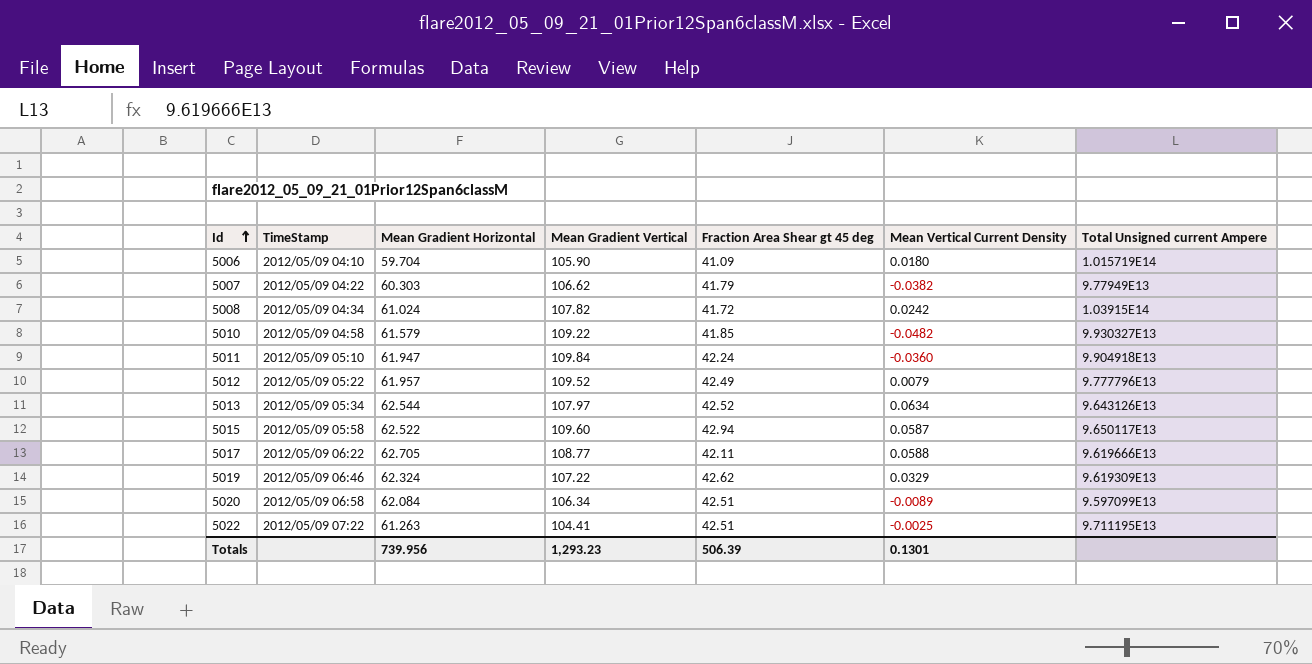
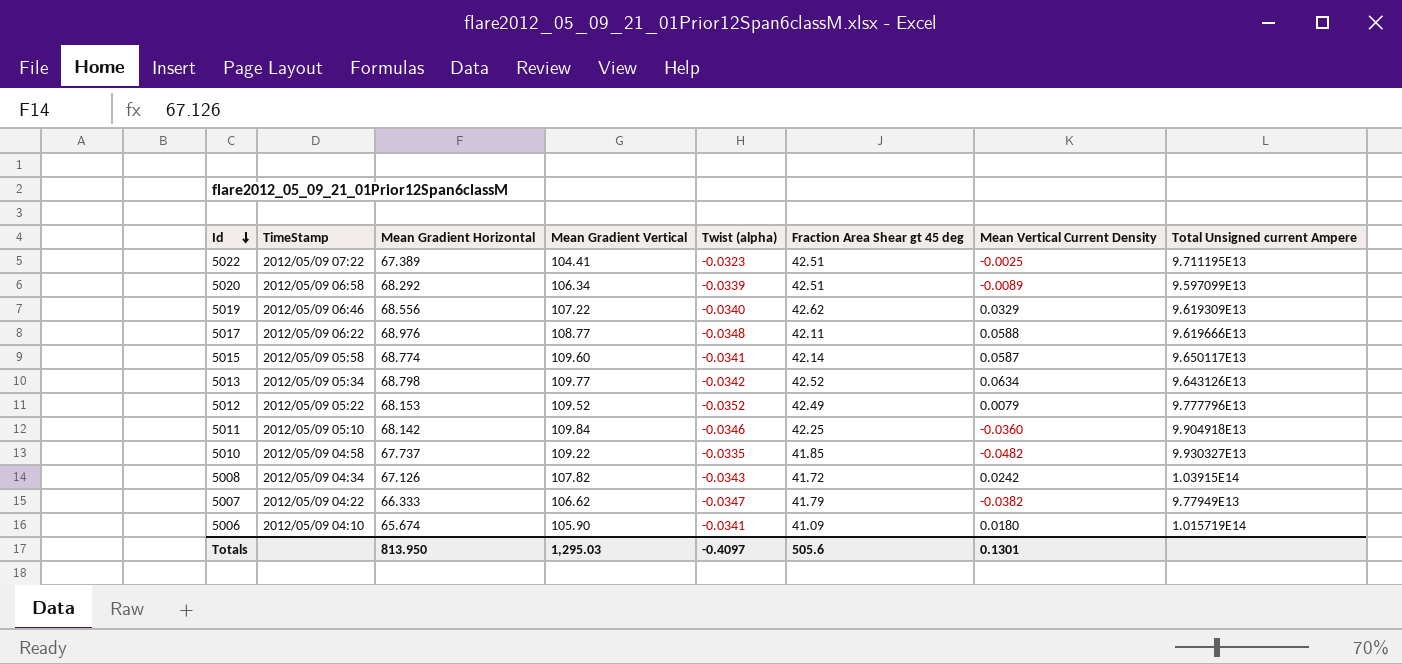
row order: Id ascending -> Id descending
column Twist (alpha) | position: none -> 5
5022 | Mean Gradient Horizontal: 61.263 -> 67.389
5020 | Mean Gradient Horizontal: 62.084 -> 68.292
5019 | Mean Gradient Horizontal: 62.324 -> 68.556
5017 | Mean Gradient Horizontal: 62.705 -> 68.976
5015 | Mean Gradient Horizontal: 62.522 -> 68.774
5015 | Fraction Area Shear gt 45 deg: 42.94 -> 42.14
5013 | Mean Gradient Horizontal: 62.544 -> 68.798
5013 | Mean Gradient Vertical: 107.97 -> 109.77
5012 | Mean Gradient Horizontal: 61.957 -> 68.153
5011 | Mean Gradient Horizontal: 61.947 -> 68.142
5011 | Fraction Area Shear gt 45 deg: 42.24 -> 42.25
5010 | Mean Gradient Horizontal: 61.579 -> 67.737
5008 | Mean Gradient Horizontal: 61.024 -> 67.126
5007 | Mean Gradient Horizontal: 60.303 -> 66.333
5006 | Mean Gradient Horizontal: 59.704 -> 65.674
Totals | Mean Gradient Horizontal: 739.956 -> 813.950
Totals | Mean Gradient Vertical: 1,293.23 -> 1,295.03
Totals | Fraction Area Shear gt 45 deg: 506.39 -> 505.6

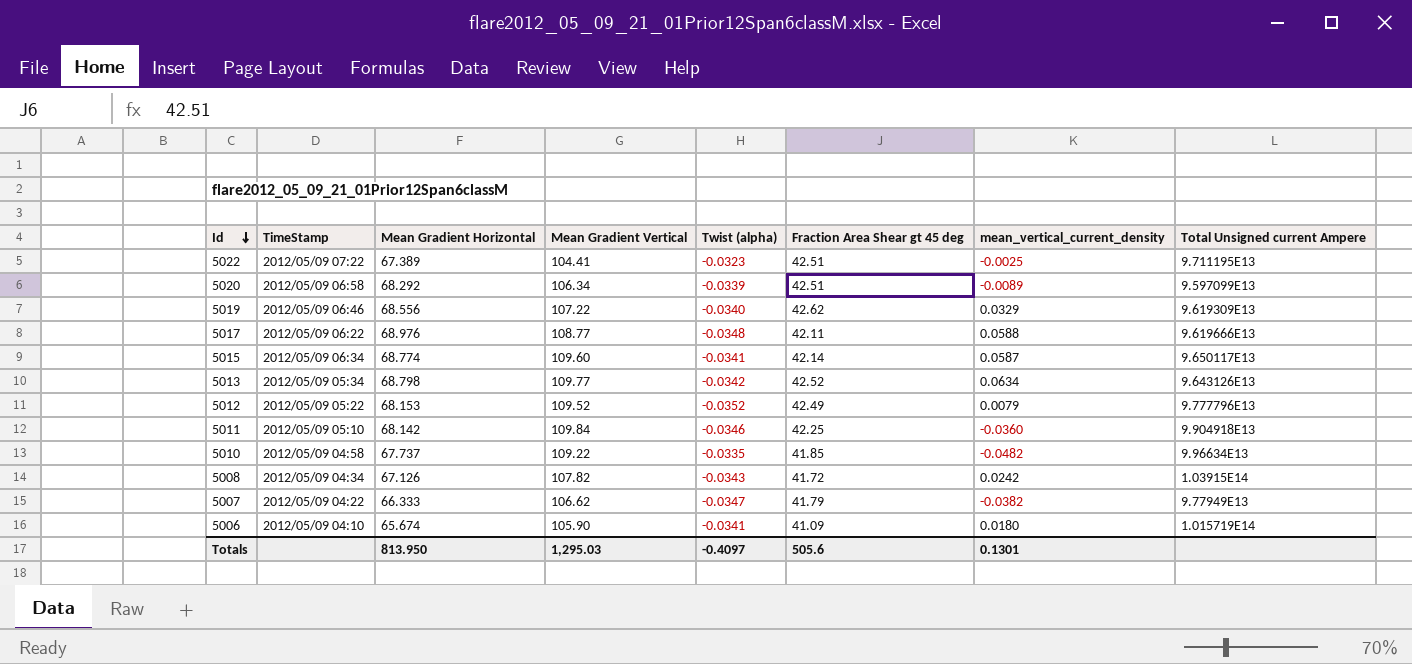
column name: Mean Vertical Current Density -> mean_vertical_current_density
5015 | TimeStamp: 2012/05/09 05:58 -> 2012/05/09 06:34
5010 | Total Unsigned current Ampere: 9.930327E13 -> 9.96634E13

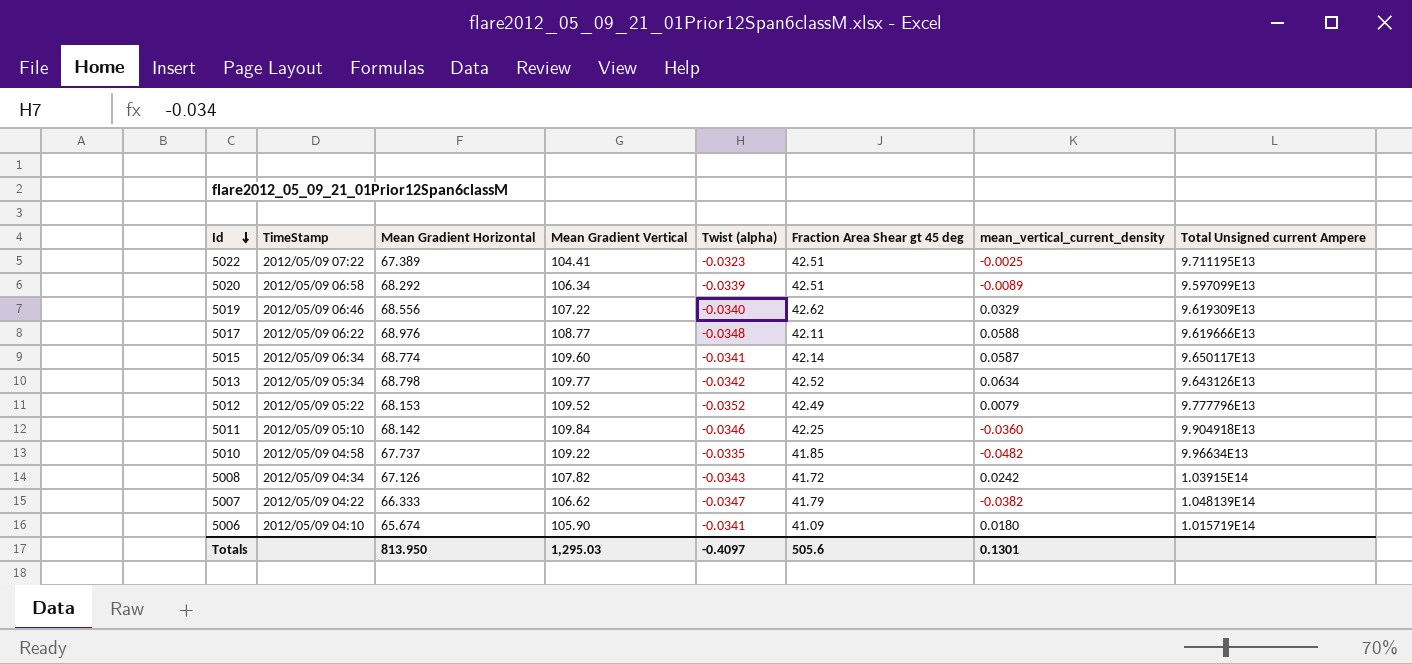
5007 | Total Unsigned current Ampere: 9.77949E13 -> 1.048139E14

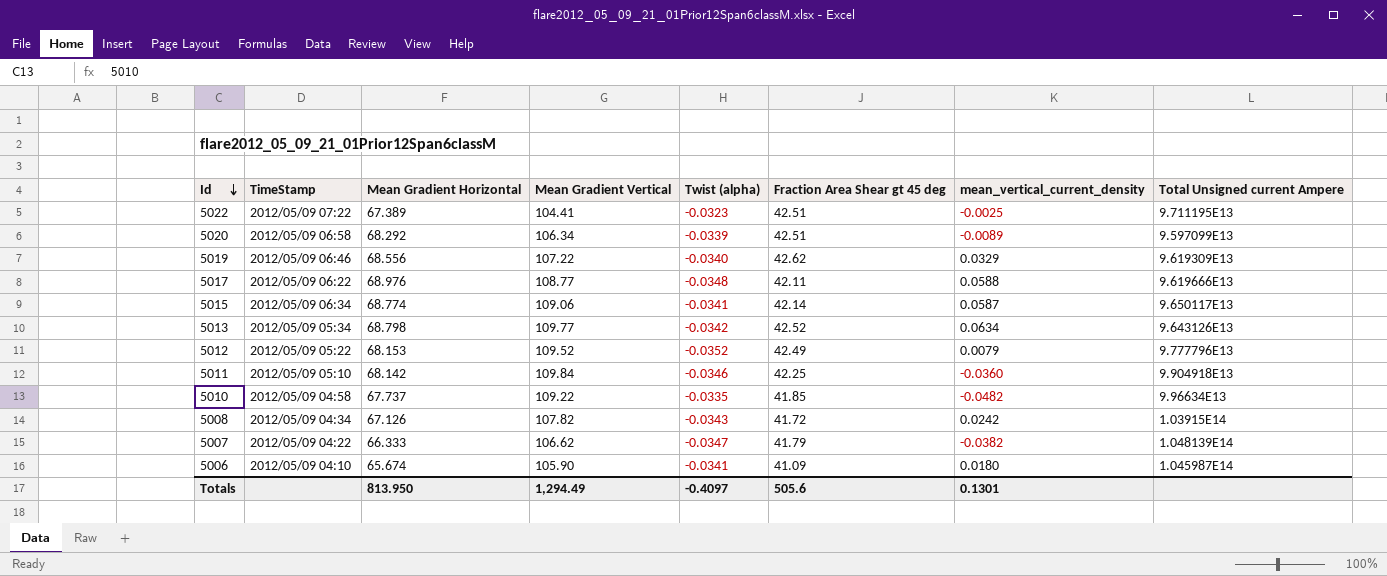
5015 | Mean Gradient Vertical: 109.60 -> 109.06
5006 | Total Unsigned current Ampere: 1.015719E14 -> 1.045987E14
Totals | Mean Gradient Vertical: 1,295.03 -> 1,294.49

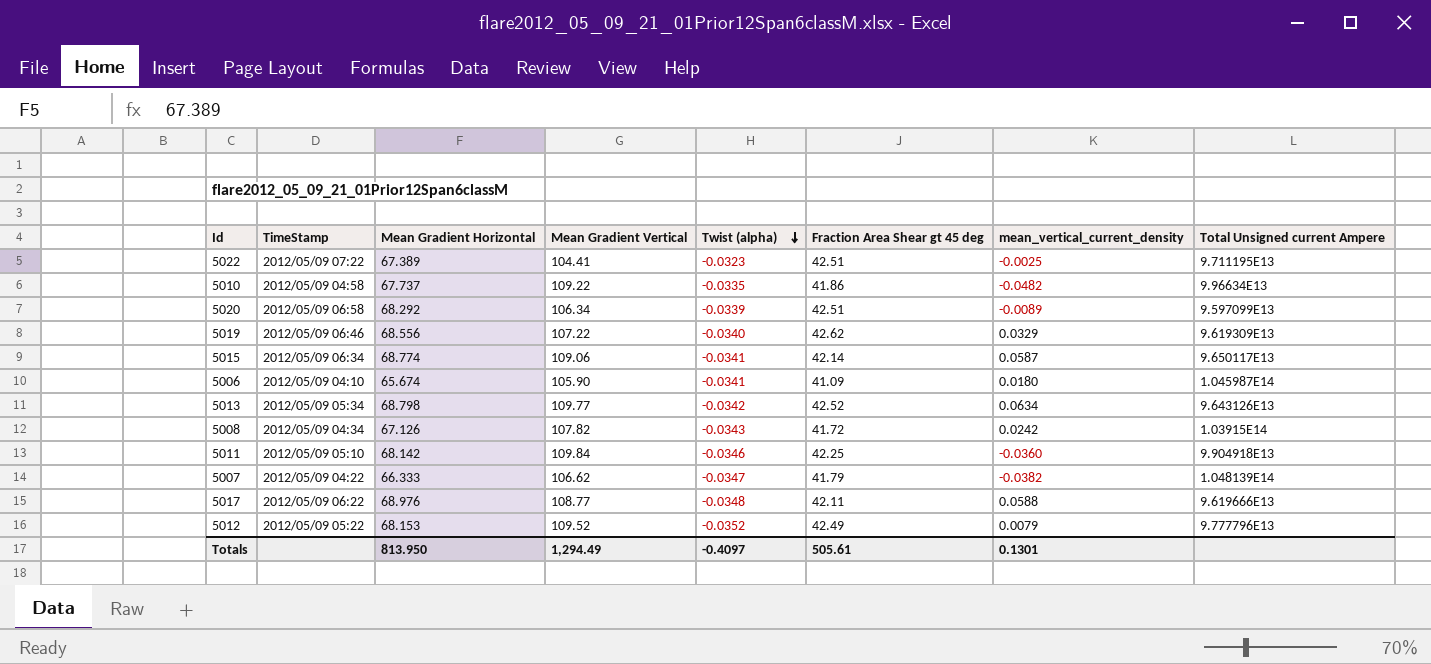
row order: Id descending -> Twist (alpha) descending
5010 | Fraction Area Shear gt 45 deg: 41.85 -> 41.86
Totals | Fraction Area Shear gt 45 deg: 505.6 -> 505.61

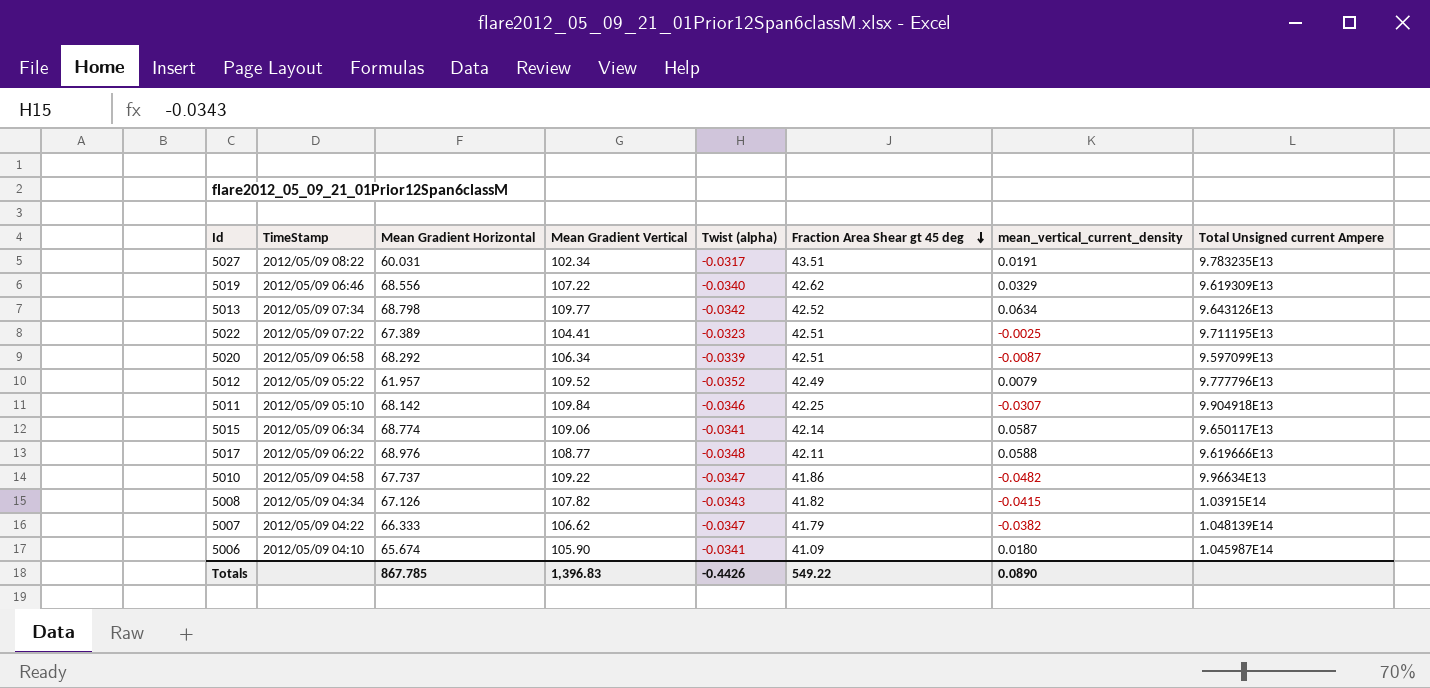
row order: Twist (alpha) descending -> Fraction Area Shear gt 45 deg descending
row 5027: none -> 2012/05/09 08:22 | 60.031 | 102.34 | -0.0317 | 43.51 | 0.0191 | 9.783235E13
5013 | TimeStamp: 2012/05/09 05:34 -> 2012/05/09 07:34
5020 | mean_vertical_current_density: -0.0089 -> -0.0087
5012 | Mean Gradient Horizontal: 68.153 -> 61.957
5011 | mean_vertical_current_density: -0.0360 -> -0.0307
5010 | Twist (alpha): -0.0335 -> -0.0347
5008 | Fraction Area Shear gt 45 deg: 41.72 -> 41.82
5008 | mean_vertical_current_density: 0.0242 -> -0.0415
Totals | Mean Gradient Horizontal: 813.950 -> 867.785
Totals | Mean Gradient Vertical: 1,294.49 -> 1,396.83
Totals | Twist (alpha): -0.4097 -> -0.4426
Totals | Fraction Area Shear gt 45 deg: 505.61 -> 549.22
Totals | mean_vertical_current_density: 0.1301 -> 0.0890

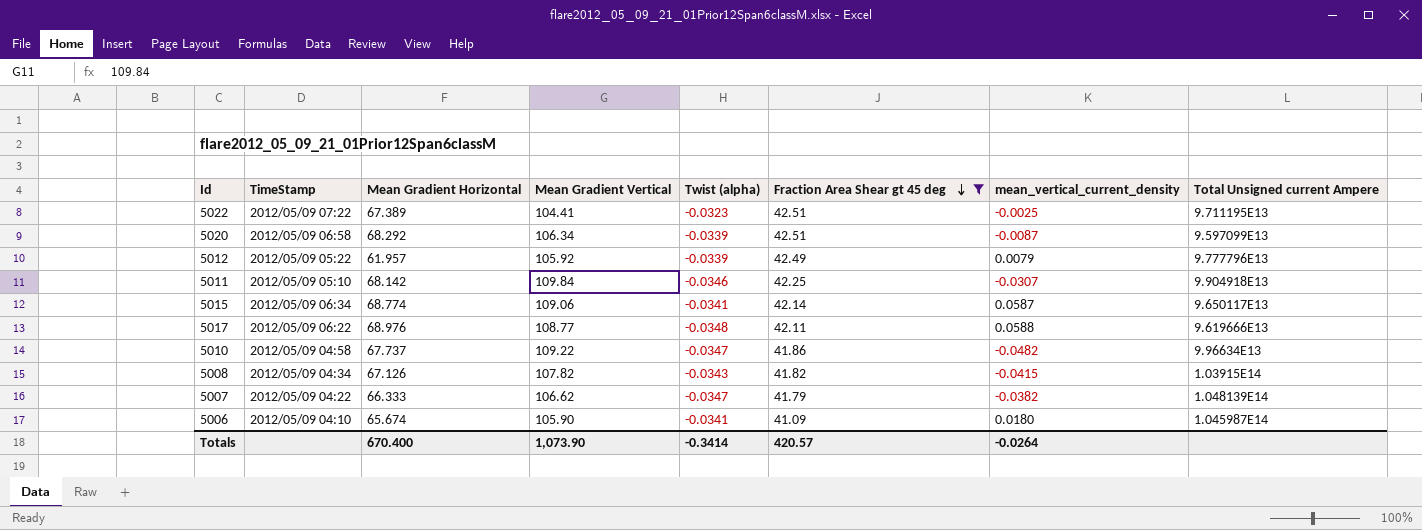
filter: none -> Fraction Area Shear gt 45 deg <= 42.51
5012 | Mean Gradient Vertical: 109.52 -> 105.92
5012 | Twist (alpha): -0.0352 -> -0.0339
Totals | Mean Gradient Horizontal: 867.785 -> 670.400
Totals | Mean Gradient Vertical: 1,396.83 -> 1,073.90
Totals | Twist (alpha): -0.4426 -> -0.3414
Totals | Fraction Area Shear gt 45 deg: 549.22 -> 420.57
Totals | mean_vertical_current_density: 0.0890 -> -0.0264

